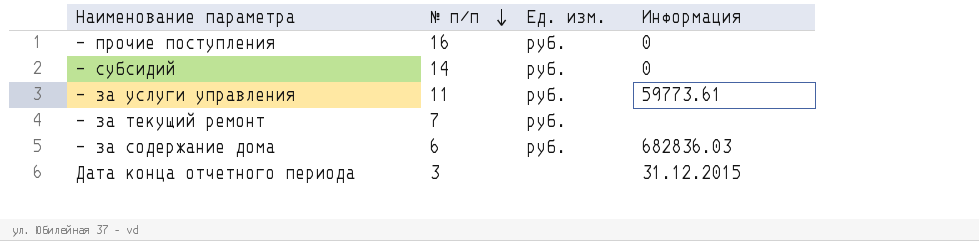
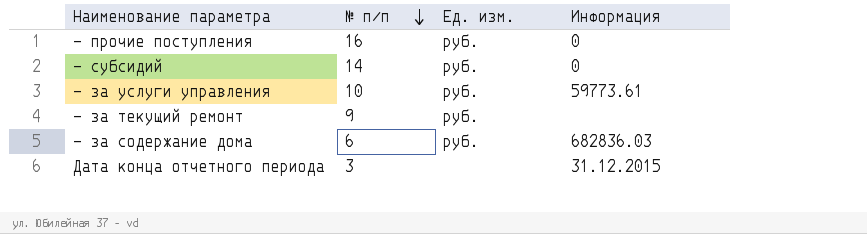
— за услуги управления | № п/п: 11 -> 10
— за текущий ремонт | № п/п: 7 -> 9

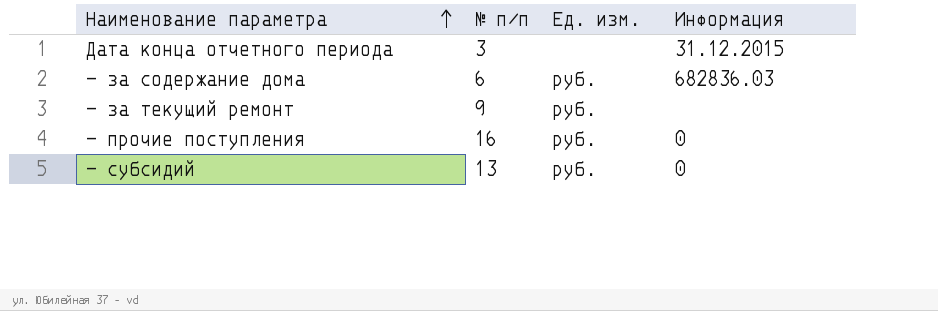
row order: № п/п descending -> Наименование параметра ascending
row — за услуги управления: 10 | руб. | 59773.61 -> none
— субсидий | № п/п: 14 -> 13

